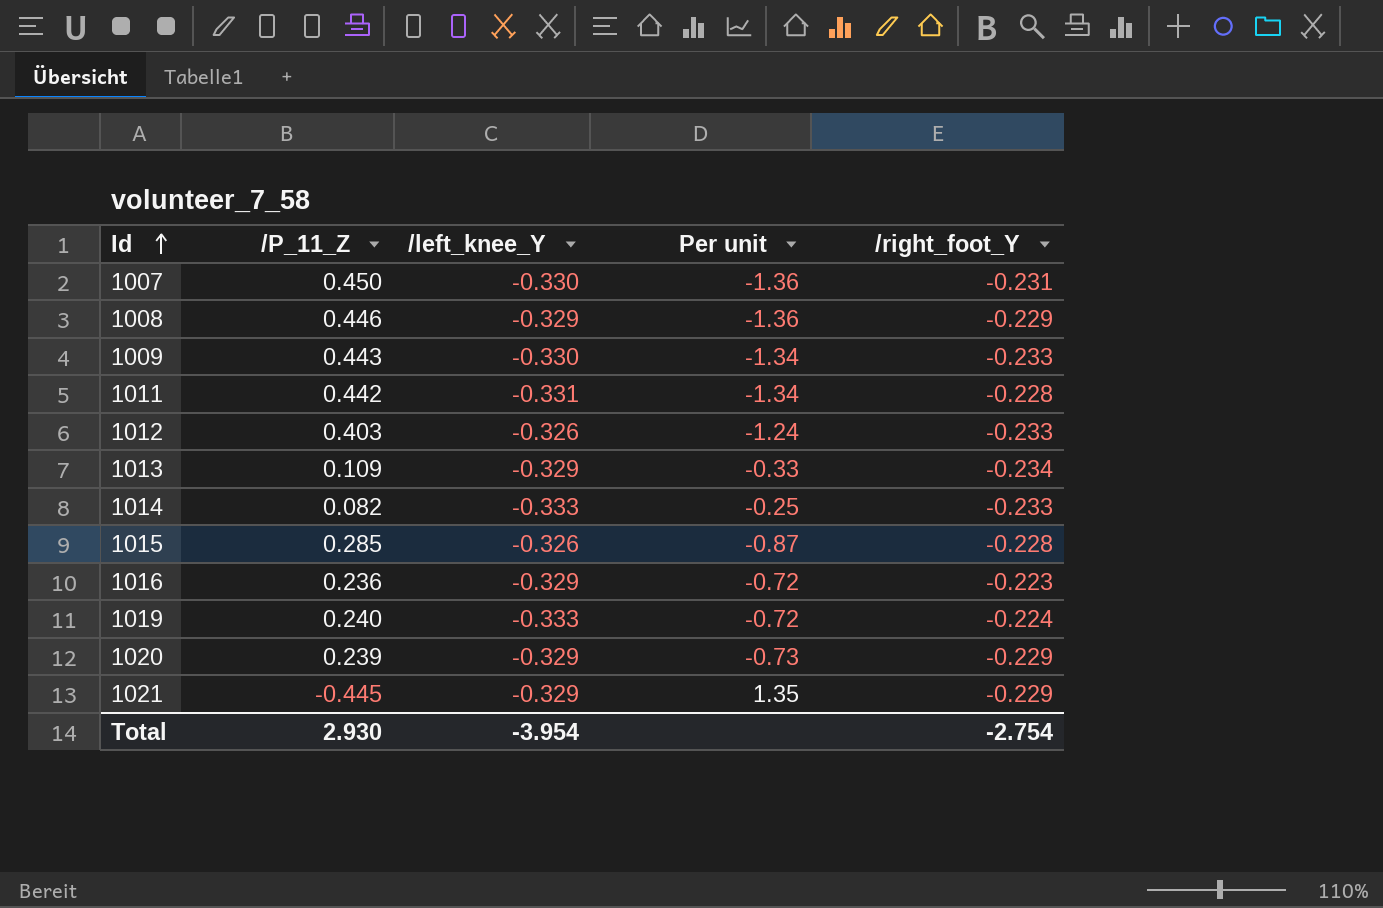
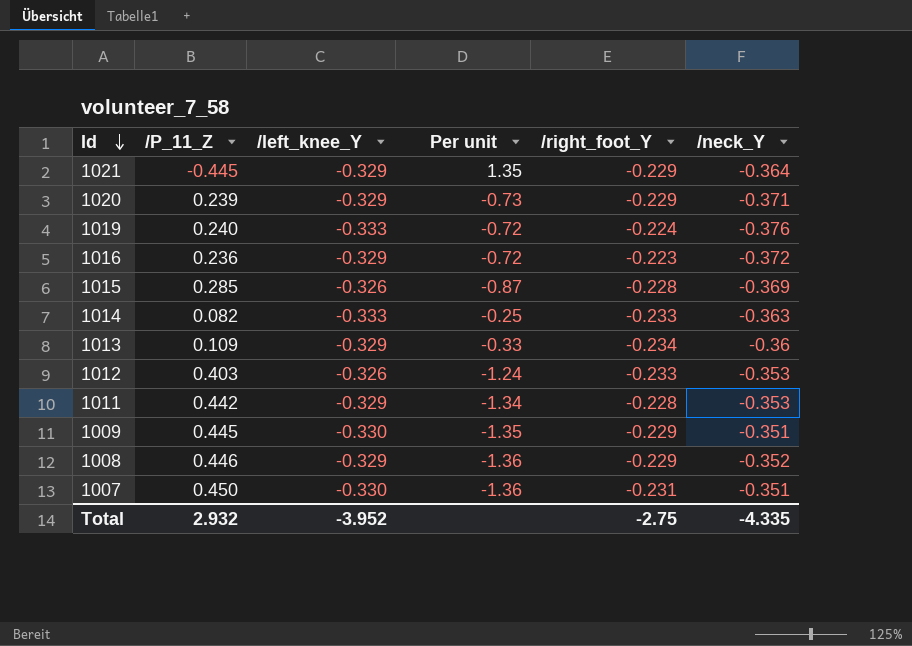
row order: Id ascending -> Id descending
column /neck_Y | position: none -> 6
1011 | /left_knee_Y: -0.331 -> -0.329
1009 | /P_11_Z: 0.443 -> 0.445
1009 | Per unit: -1.34 -> -1.35
1009 | /right_foot_Y: -0.233 -> -0.229
Total | /P_11_Z: 2.930 -> 2.932
Total | /left_knee_Y: -3.954 -> -3.952
Total | /right_foot_Y: -2.754 -> -2.75

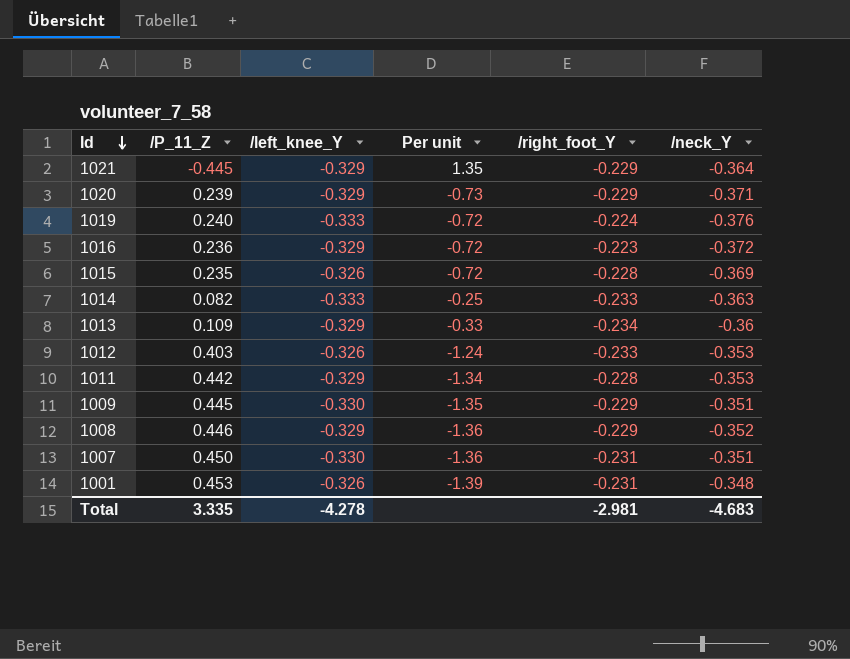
1015 | /P_11_Z: 0.285 -> 0.235
1015 | Per unit: -0.87 -> -0.72
row 1001: none -> 0.453 | -0.326 | -1.39 | -0.231 | -0.348
Total | /P_11_Z: 2.932 -> 3.335
Total | /left_knee_Y: -3.952 -> -4.278
Total | /right_foot_Y: -2.75 -> -2.981
Total | /neck_Y: -4.335 -> -4.683

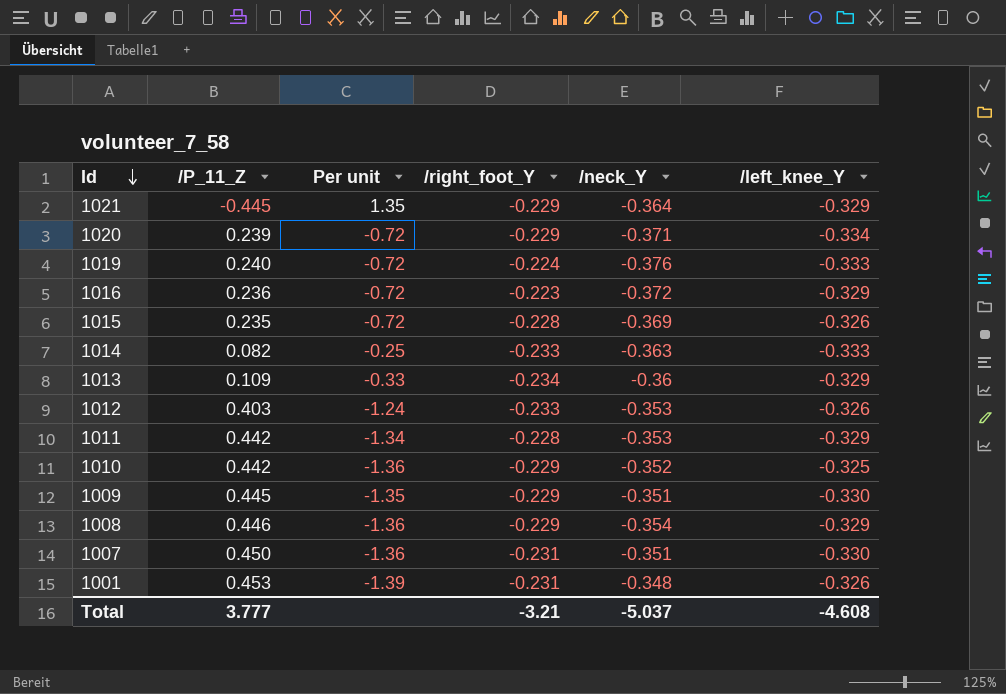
column /left_knee_Y | position: 3 -> 6
1020 | Per unit: -0.73 -> -0.72
1020 | /left_knee_Y: -0.329 -> -0.334
row 1010: none -> 0.442 | -1.36 | -0.229 | -0.352 | -0.325
1008 | /neck_Y: -0.352 -> -0.354
Total | /P_11_Z: 3.335 -> 3.777
Total | /right_foot_Y: -2.981 -> -3.21
Total | /neck_Y: -4.683 -> -5.037
Total | /left_knee_Y: -4.278 -> -4.608

